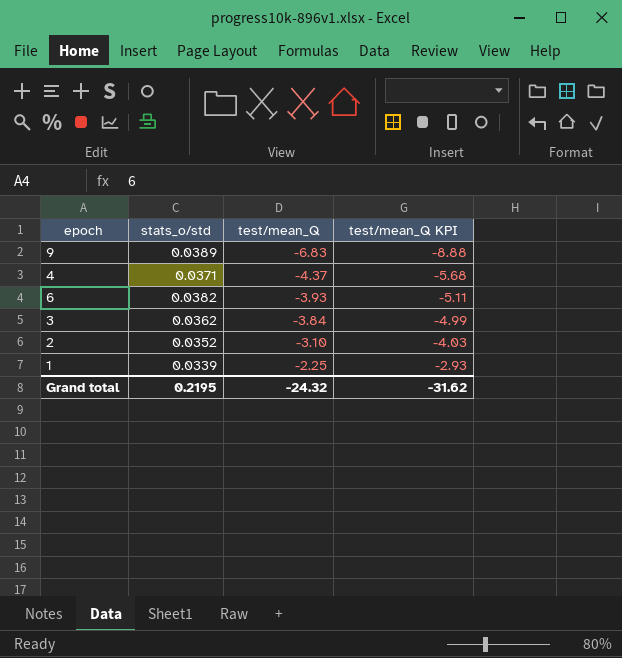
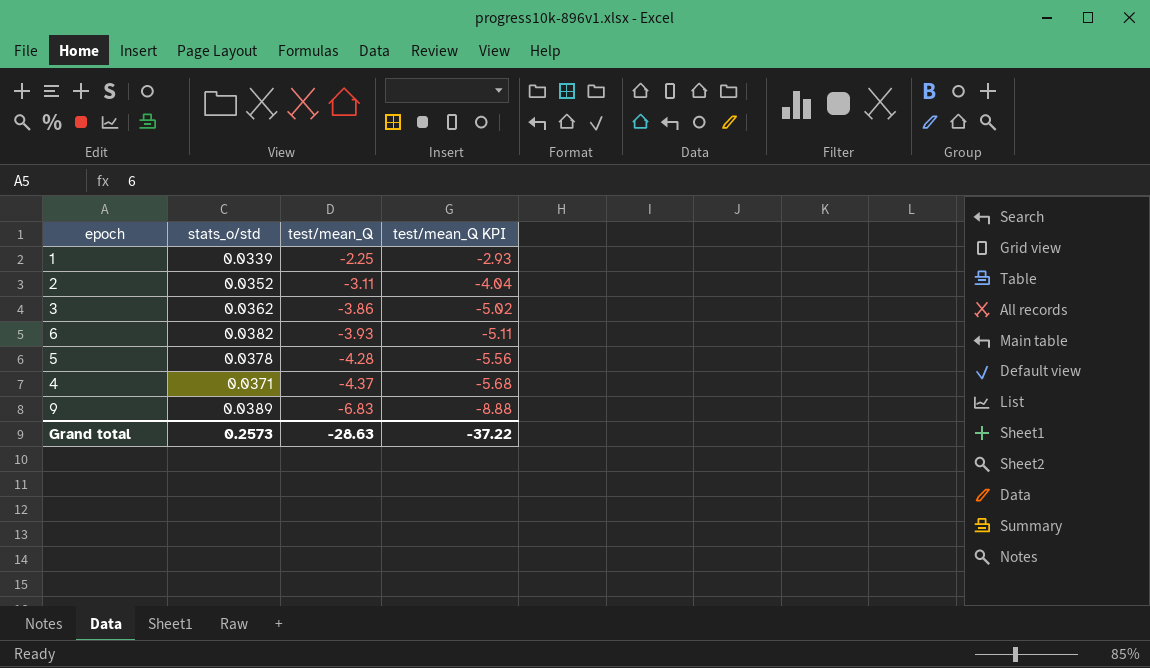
row order: test/mean_Q ascending -> test/mean_Q descending
2 | test/mean_Q: -3.10 -> -3.11
2 | test/mean_Q KPI: -4.03 -> -4.04
3 | test/mean_Q: -3.84 -> -3.86
3 | test/mean_Q KPI: -4.99 -> -5.02
row 5: none -> 0.0378 | -4.28 | -5.56
Grand total | stats_o/std: 0.2195 -> 0.2573
Grand total | test/mean_Q: -24.32 -> -28.63
Grand total | test/mean_Q KPI: -31.62 -> -37.22

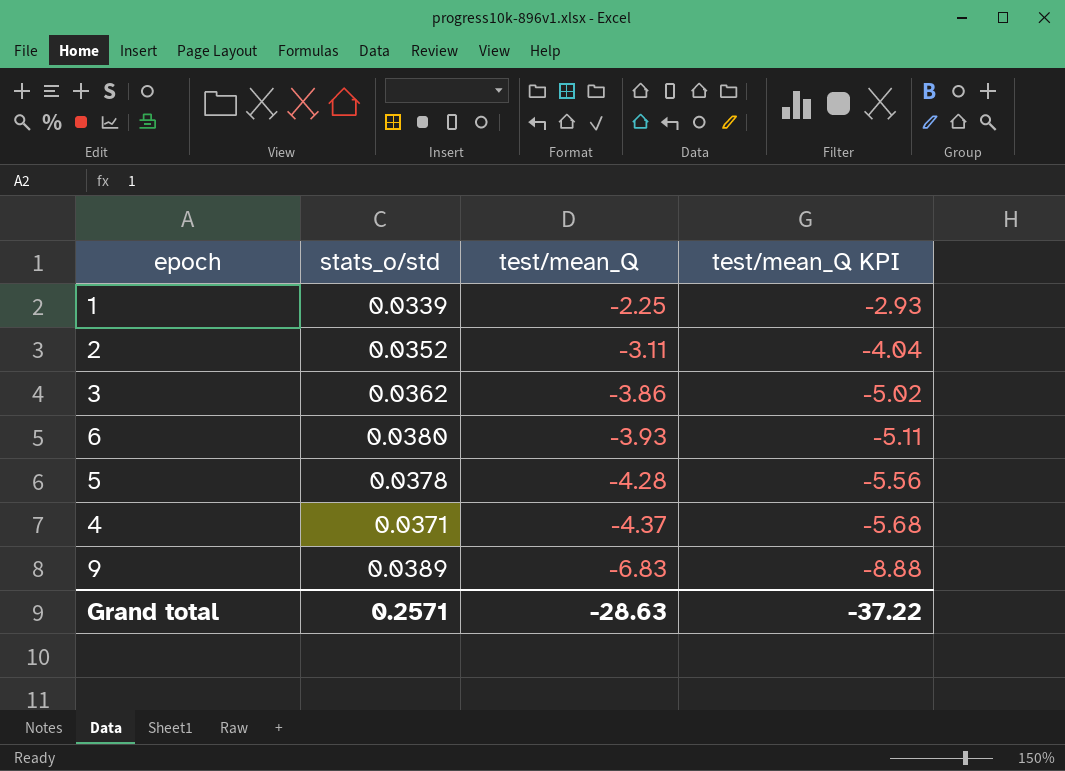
6 | stats_o/std: 0.0382 -> 0.0380
Grand total | stats_o/std: 0.2573 -> 0.2571

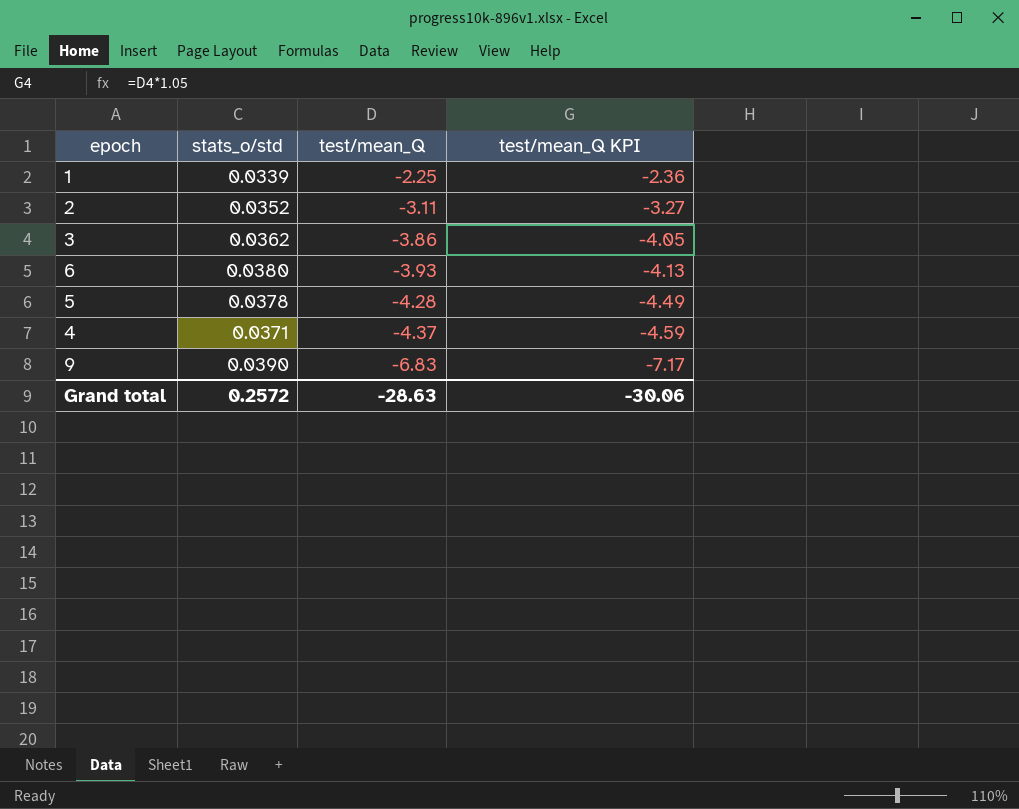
column test/mean_Q KPI | formula: [test/mean_Q] * 1.3 -> [test/mean_Q] * 1.05
9 | stats_o/std: 0.0389 -> 0.0390
Grand total | stats_o/std: 0.2571 -> 0.2572
Grand total | test/mean_Q KPI: -37.22 -> -30.06

